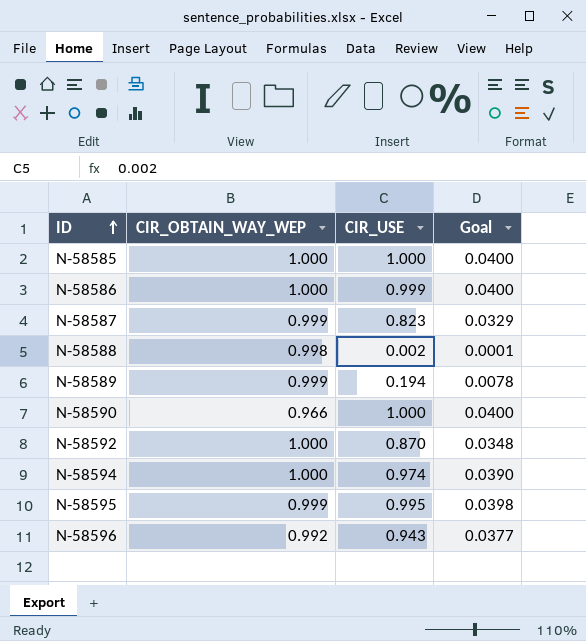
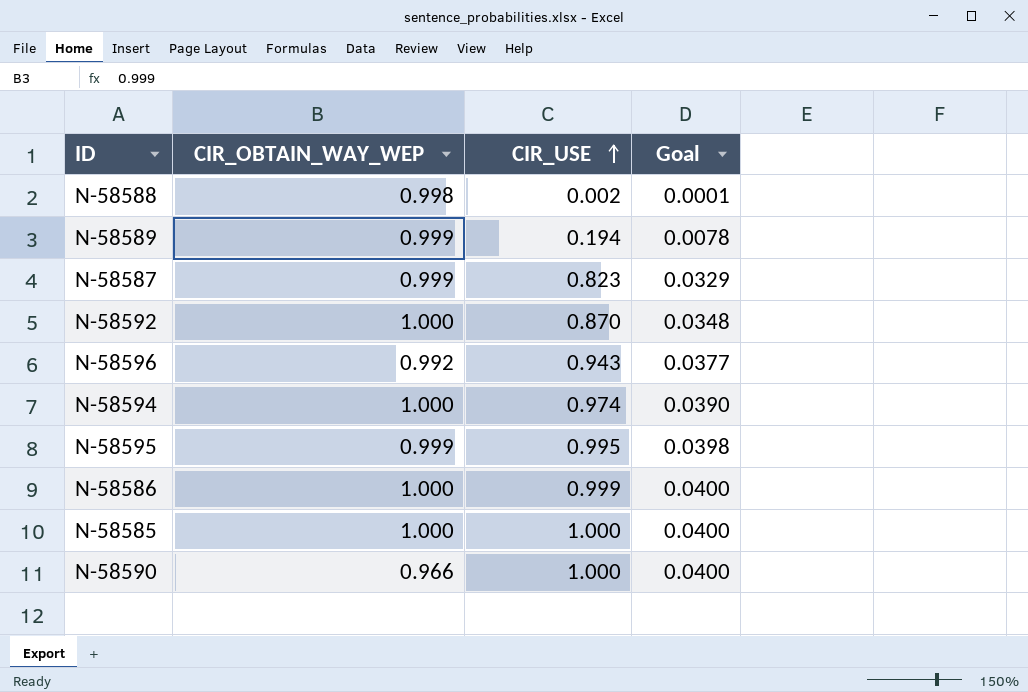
row order: ID ascending -> CIR_USE ascending

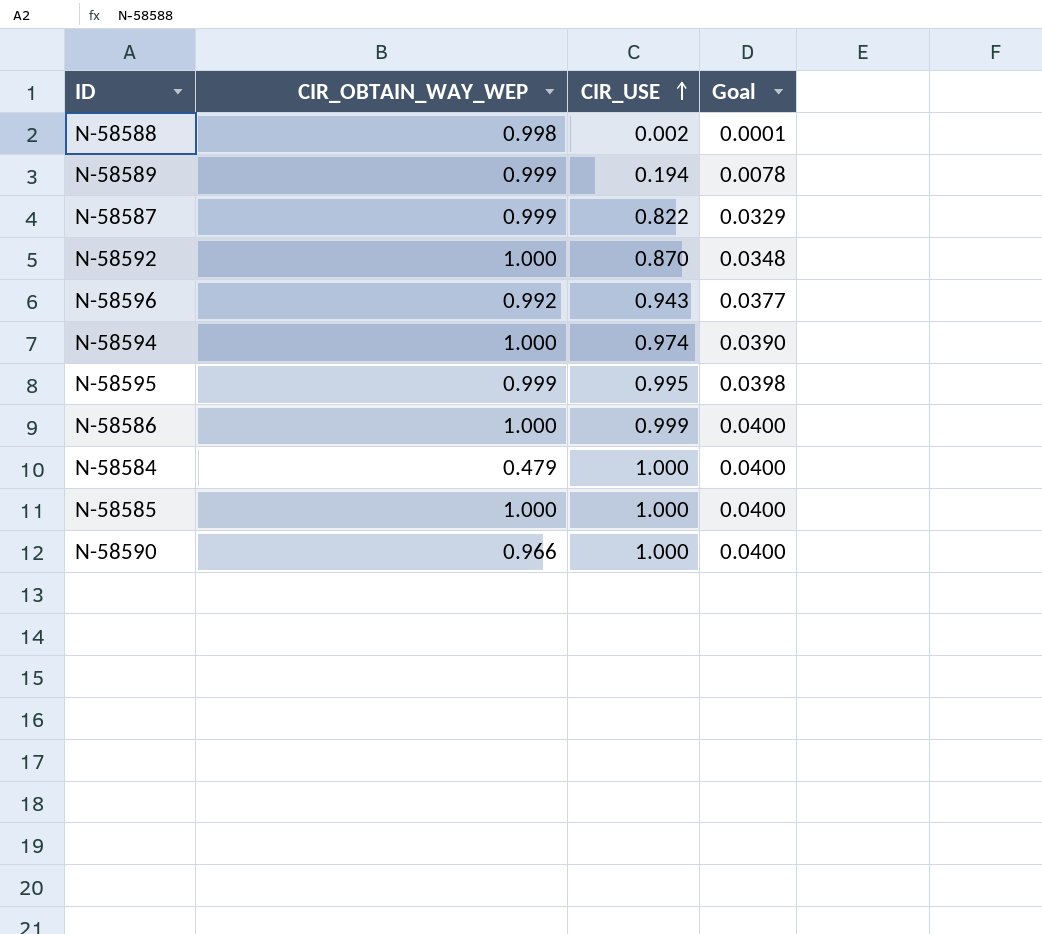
N-58587 | CIR_USE: 0.823 -> 0.822
row N-58584: none -> 0.479 | 1.000 | 0.0400

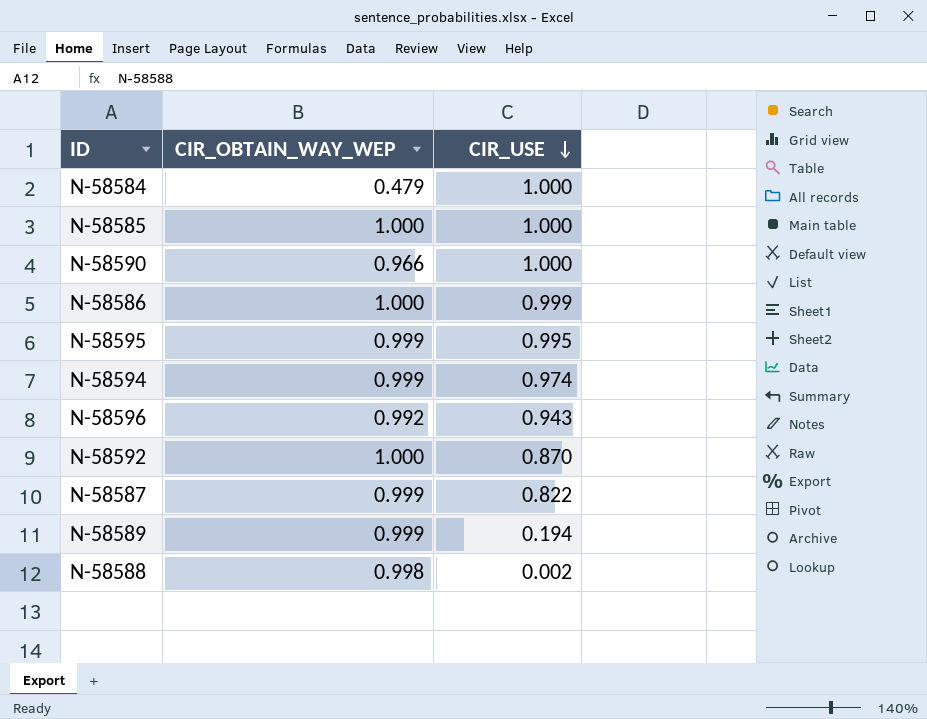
row order: CIR_USE ascending -> CIR_USE descending
column Goal | formula: [CIR_USE] * 0.04 -> none
N-58594 | CIR_OBTAIN_WAY_WEP: 1.000 -> 0.999

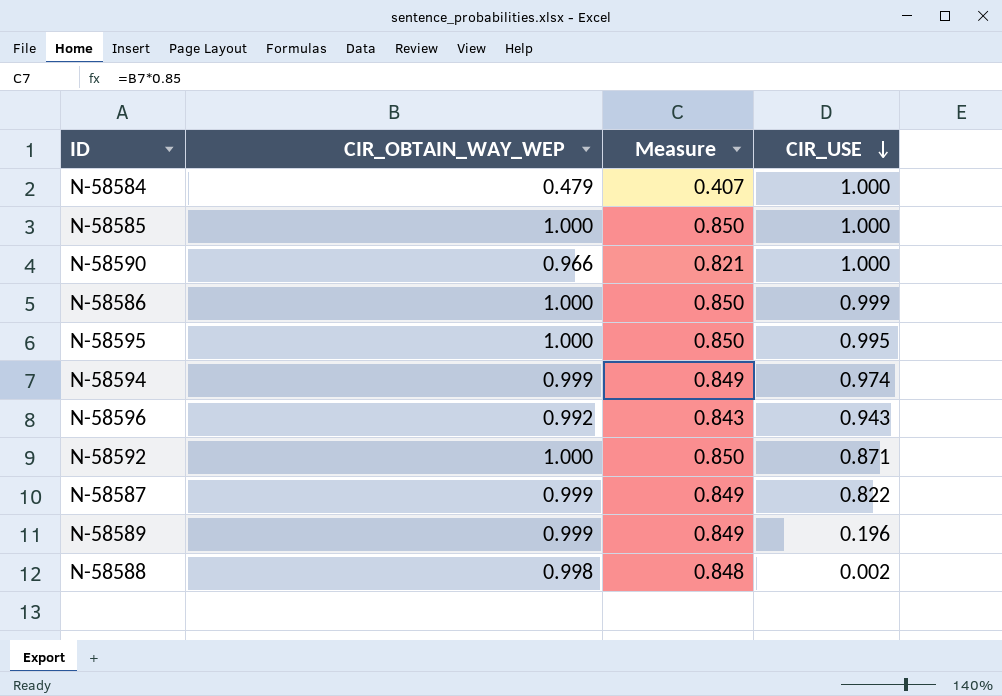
column Measure | formula: none -> [CIR_OBTAIN_WAY_WEP] * 0.85
N-58595 | CIR_OBTAIN_WAY_WEP: 0.999 -> 1.000
N-58592 | CIR_USE: 0.870 -> 0.871
N-58589 | CIR_USE: 0.194 -> 0.196

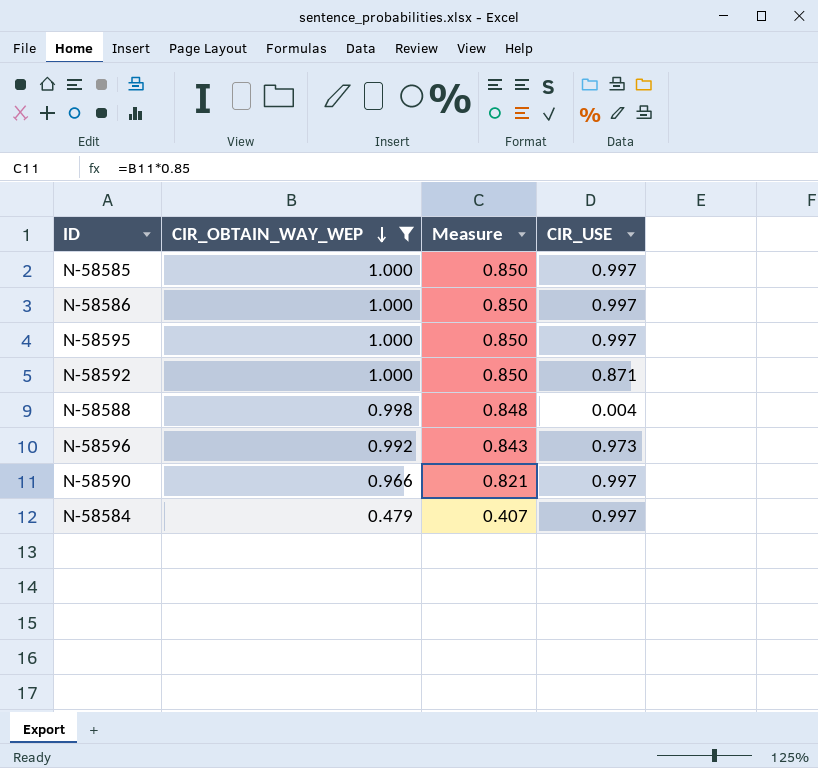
filter: none -> CIR_OBTAIN_WAY_WEP != 0.999
row order: CIR_USE descending -> CIR_OBTAIN_WAY_WEP descending
N-58585 | CIR_USE: 1.000 -> 0.997
N-58586 | CIR_USE: 0.999 -> 0.997
N-58595 | CIR_USE: 0.995 -> 0.997
N-58588 | CIR_USE: 0.002 -> 0.004
N-58596 | CIR_USE: 0.943 -> 0.973
N-58590 | CIR_USE: 1.000 -> 0.997
N-58584 | CIR_USE: 1.000 -> 0.997

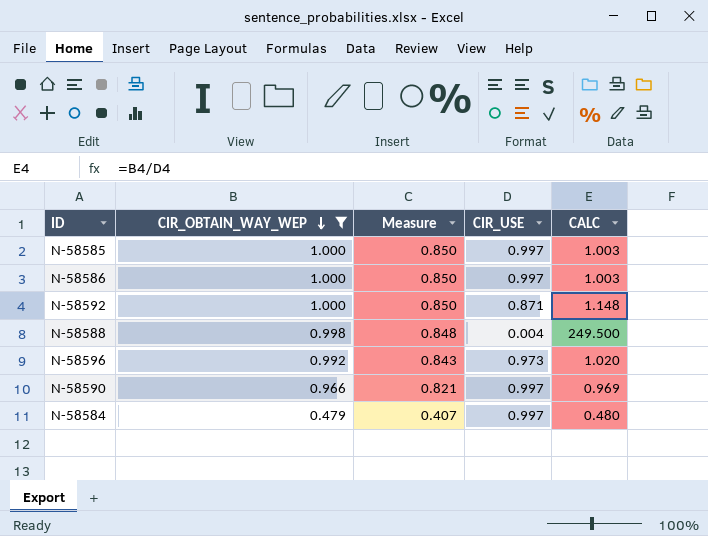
column CALC | formula: none -> [CIR_OBTAIN_WAY_WEP] / [CIR_USE]
row N-58595: 1.000 | 0.850 | 0.997 -> none

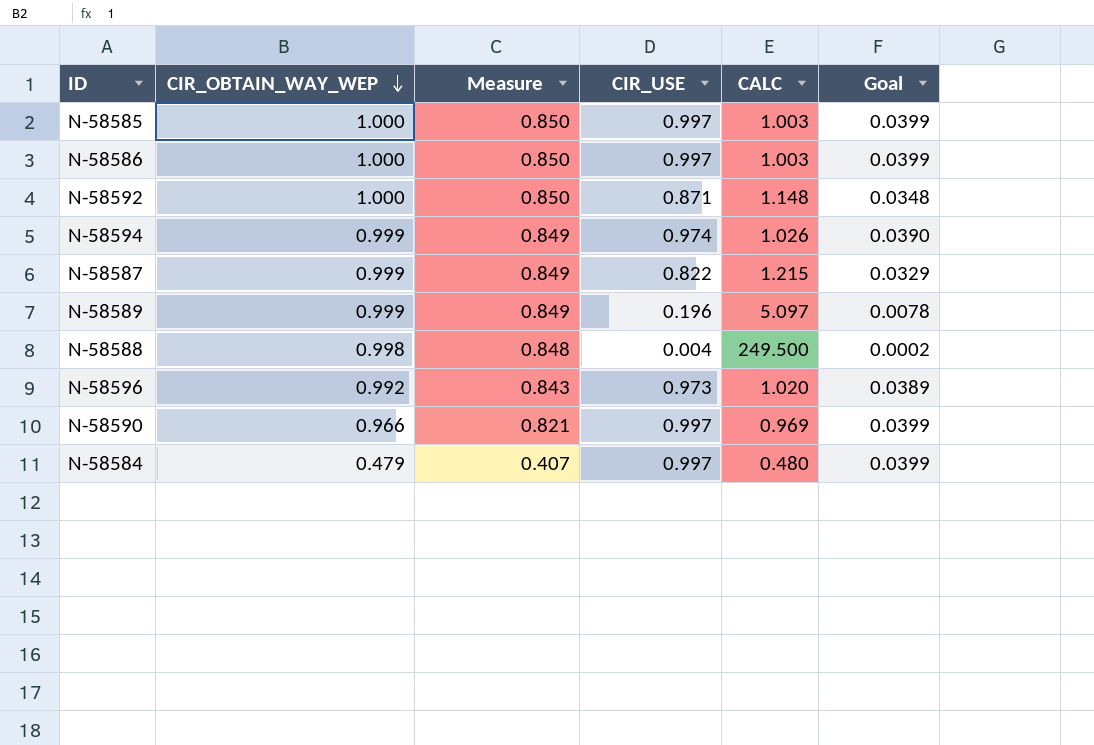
filter: CIR_OBTAIN_WAY_WEP != 0.999 -> none
column Goal | formula: none -> [CIR_USE] * 0.04

